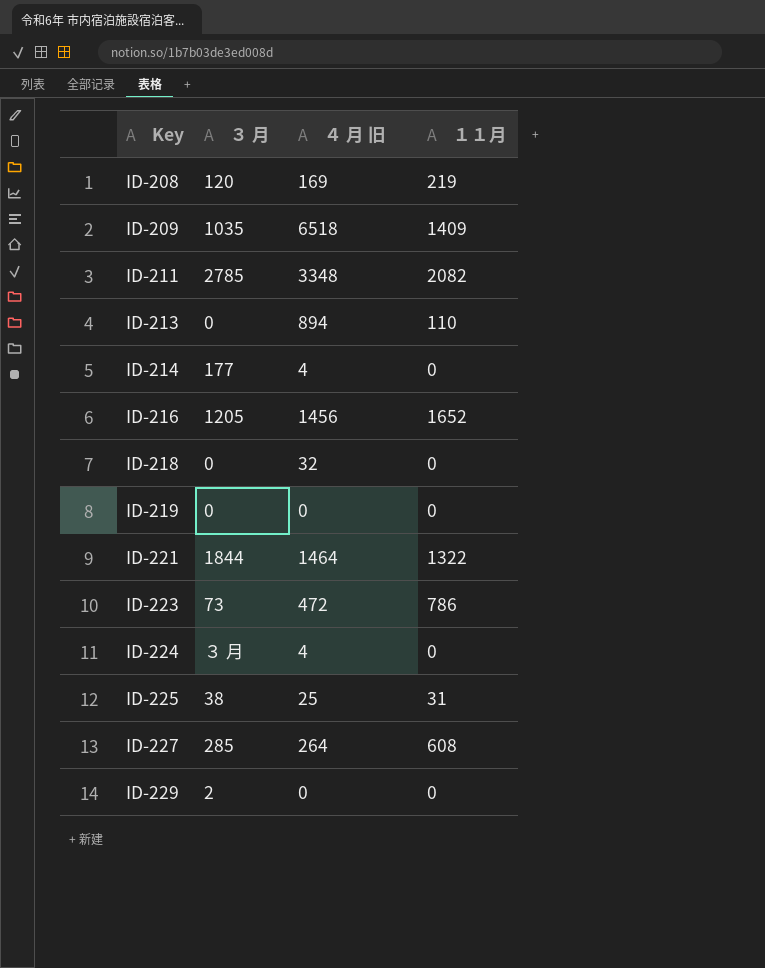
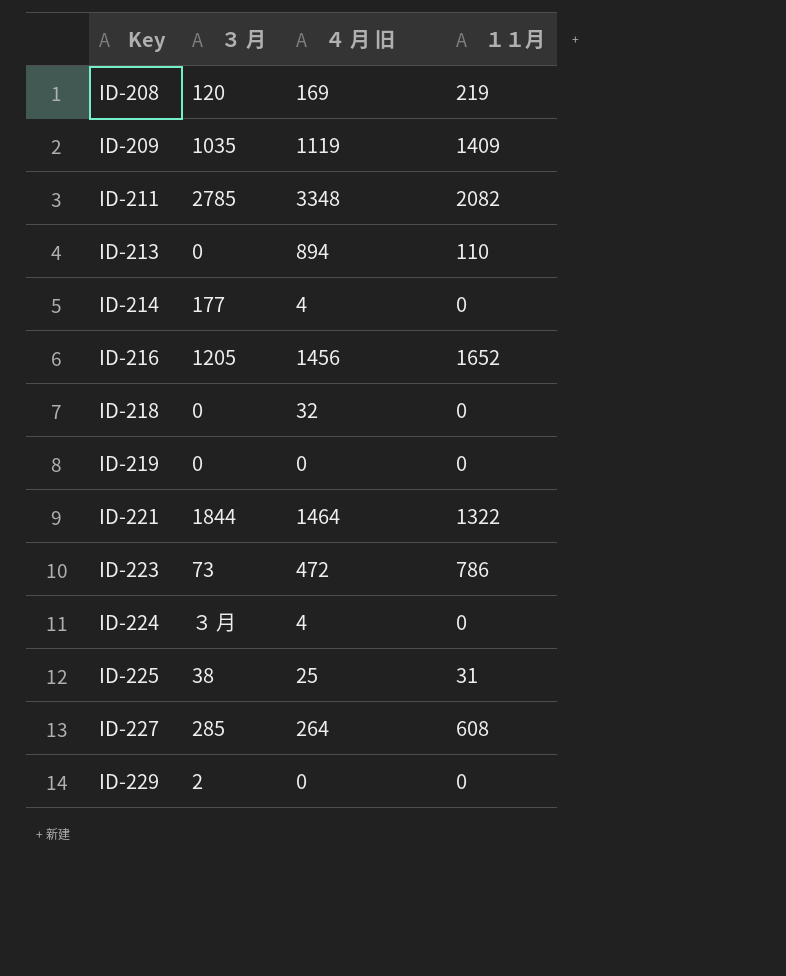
ID-209 | ４ 月 旧: 6518 -> 1119

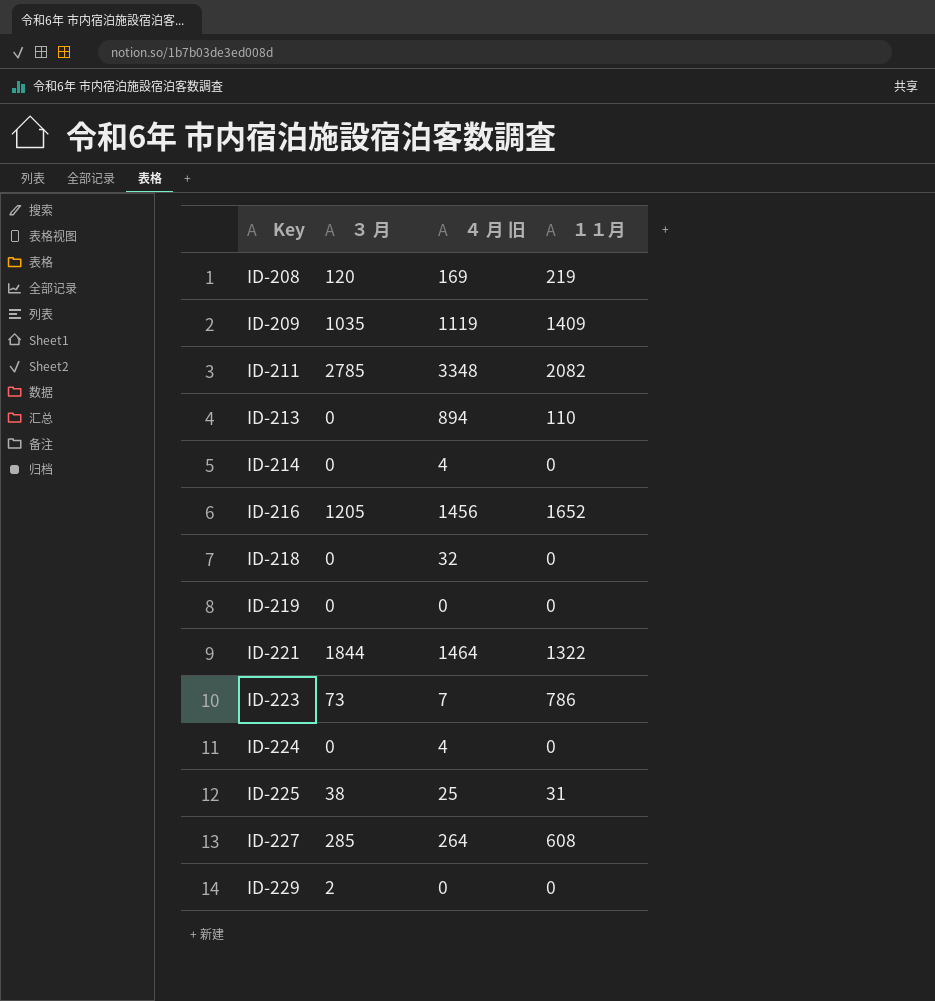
ID-214 | ３ 月: 177 -> 0
ID-223 | ４ 月 旧: 472 -> 7
ID-224 | ３ 月: ３ 月 -> 0

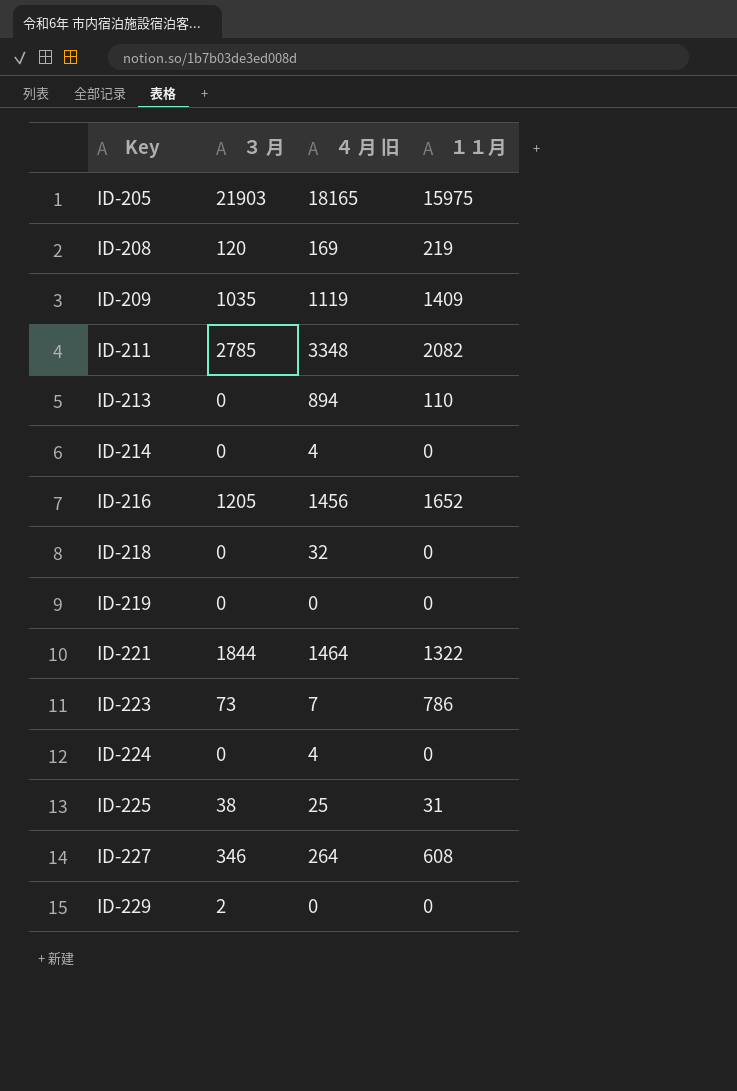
row ID-205: none -> 21903 | 18165 | 15975
ID-227 | ３ 月: 285 -> 346

